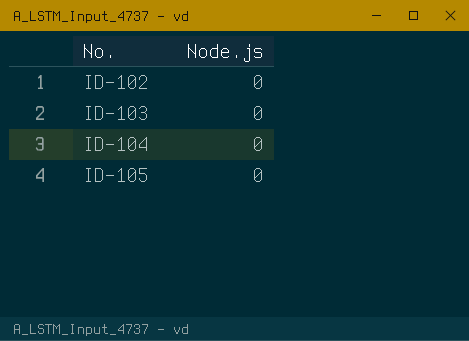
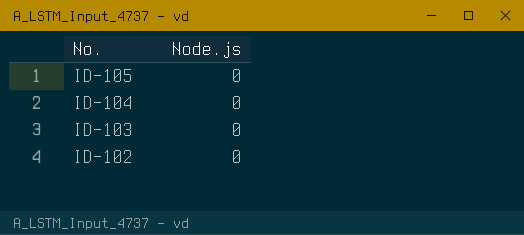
row order: No. ascending -> No. descending

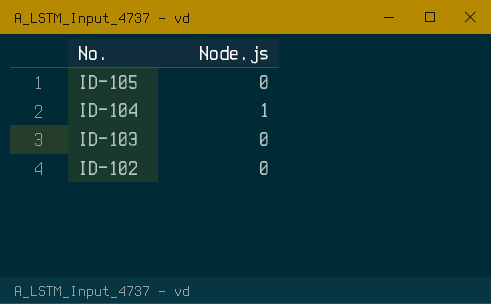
ID-104 | Node.js: 0 -> 1

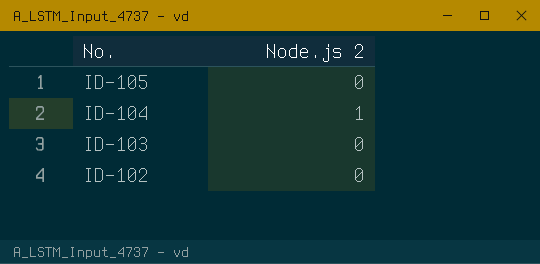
column name: Node.js -> Node.js 2

